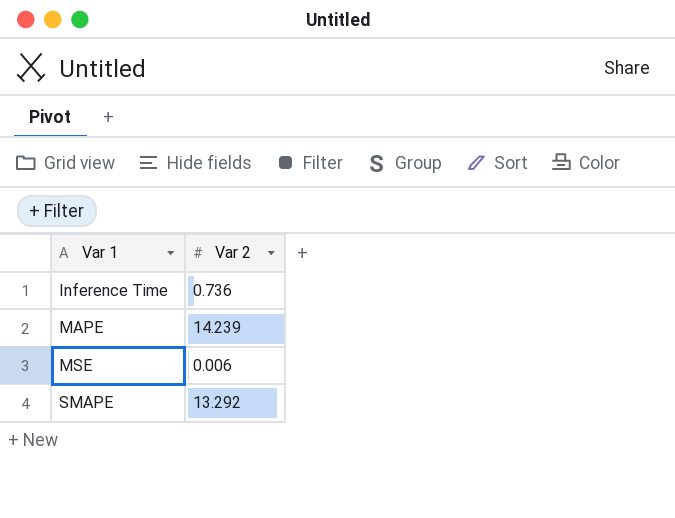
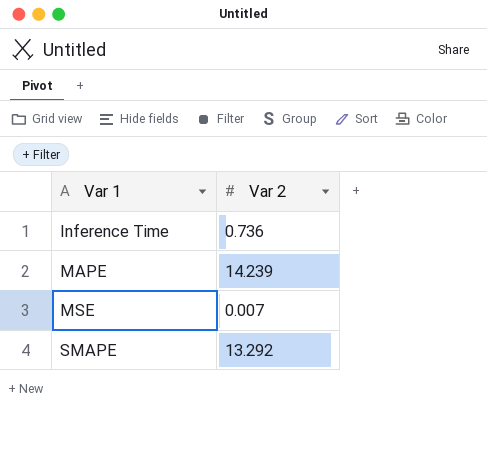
MSE | Var 2: 0.006 -> 0.007

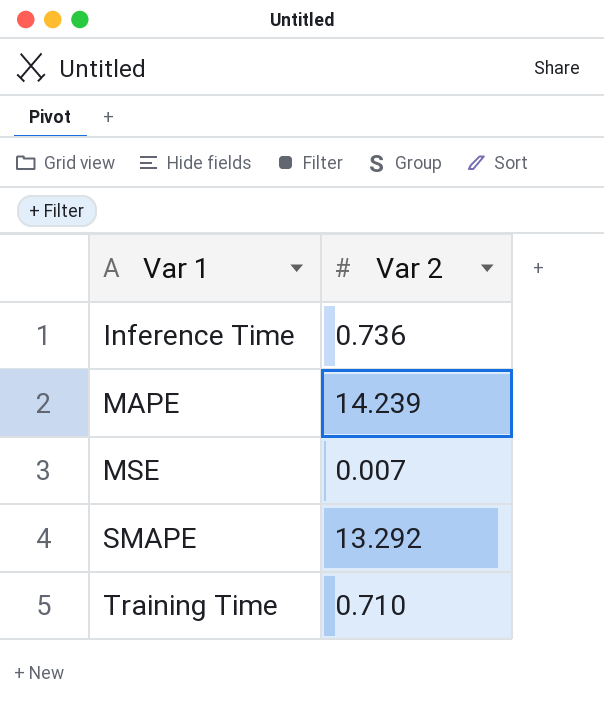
row Training Time: none -> 0.710

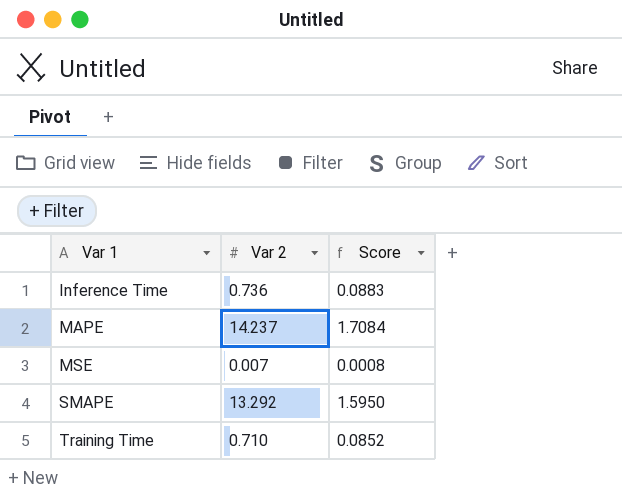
column Score | formula: none -> [Var 2] * 0.12
MAPE | Var 2: 14.239 -> 14.237

